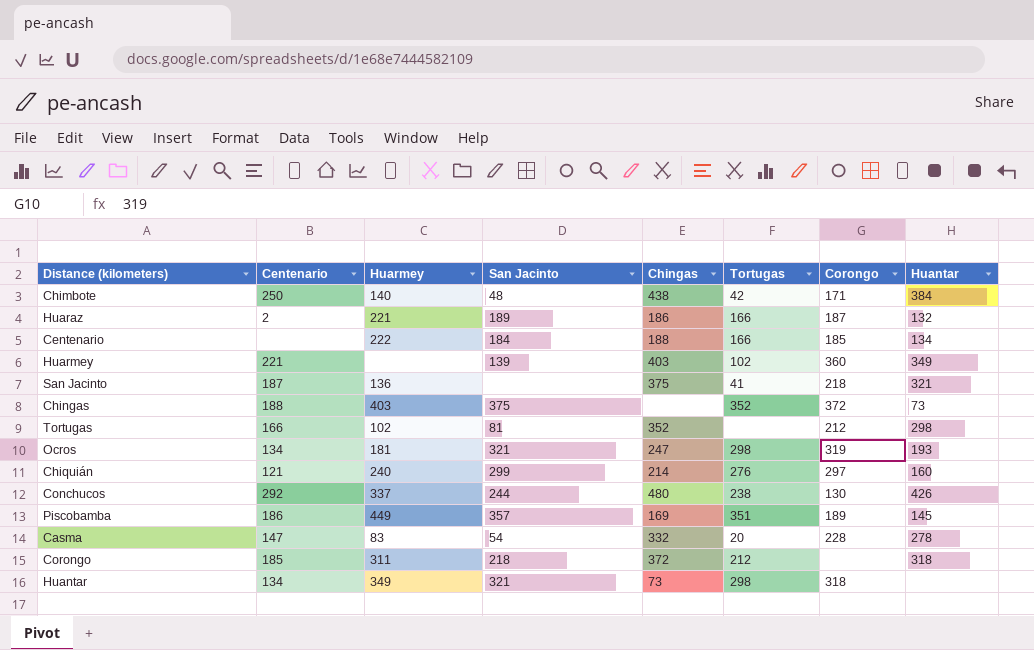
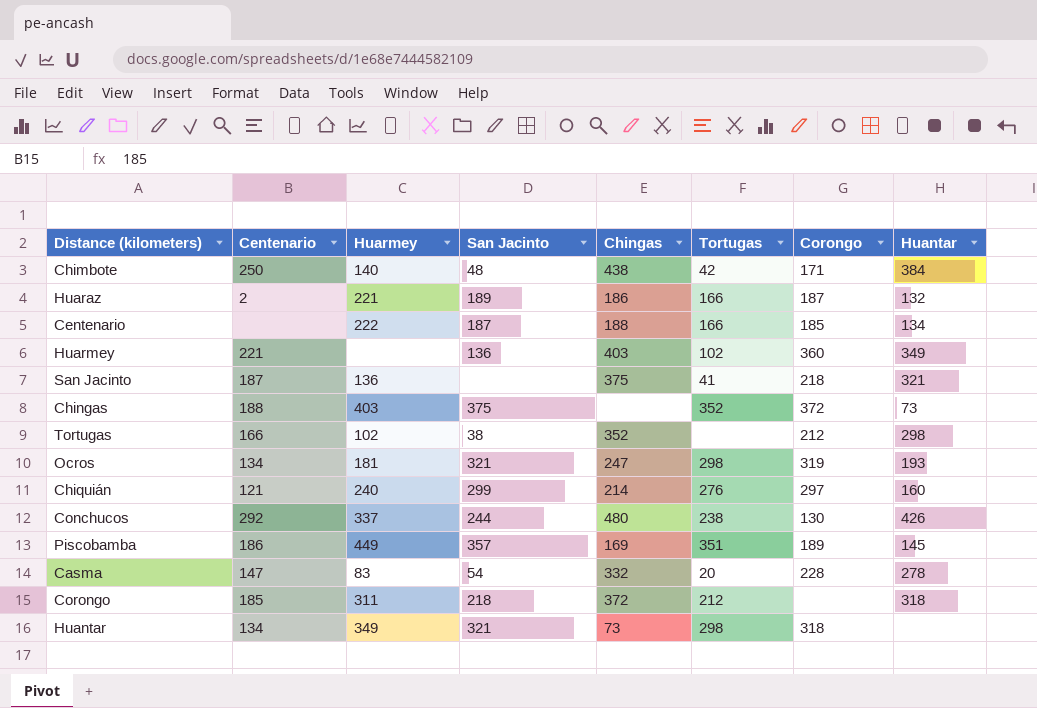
Centenario | San Jacinto: 184 -> 187
Huarmey | San Jacinto: 139 -> 136
Tortugas | San Jacinto: 81 -> 38

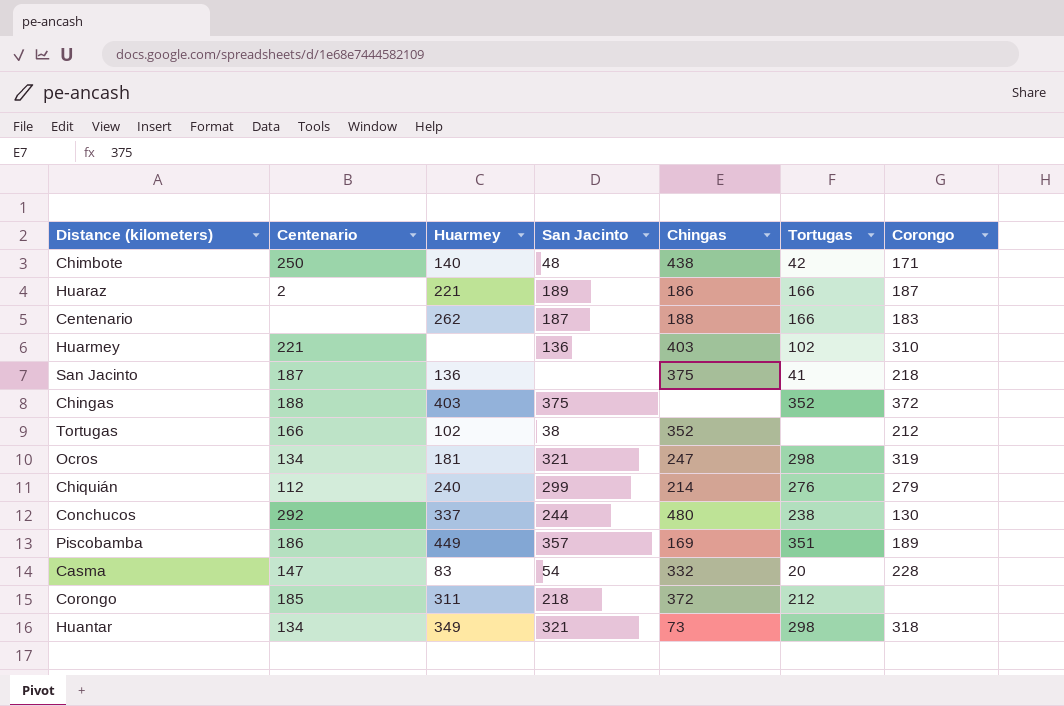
column Huantar | position: 8 -> none
Centenario | Huarmey: 222 -> 262
Centenario | Corongo: 185 -> 183
Huarmey | Corongo: 360 -> 310
Chiquián | Centenario: 121 -> 112
Chiquián | Corongo: 297 -> 279

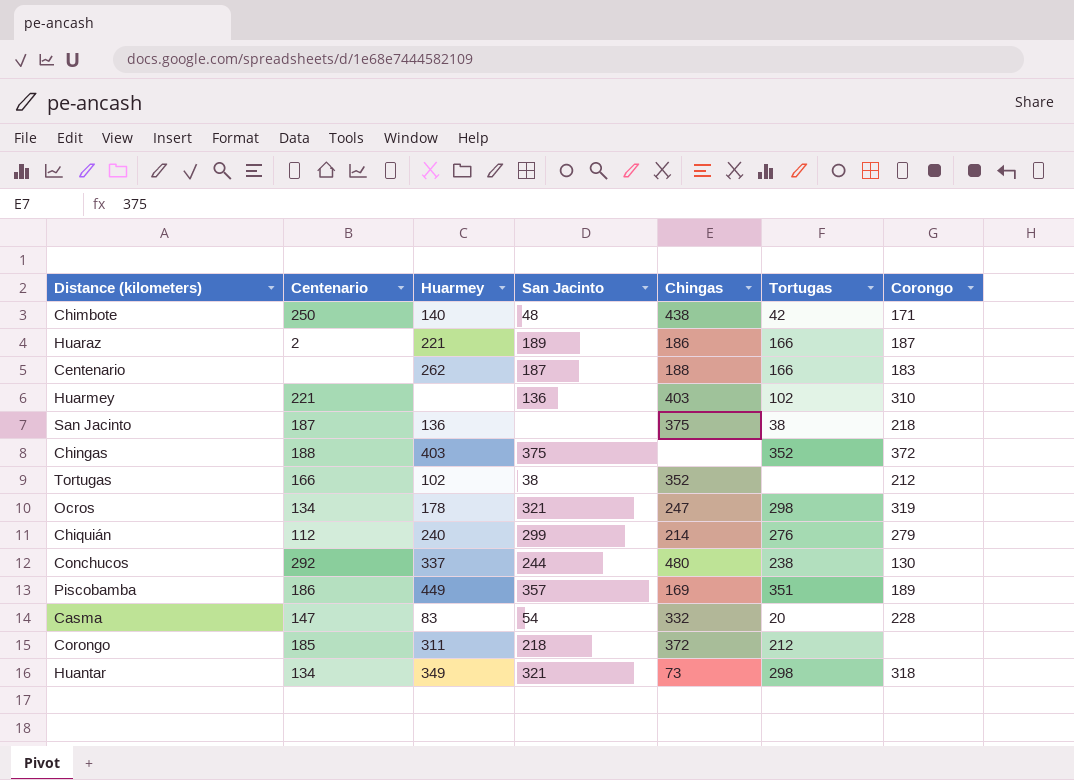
San Jacinto | Tortugas: 41 -> 38
Ocros | Huarmey: 181 -> 178

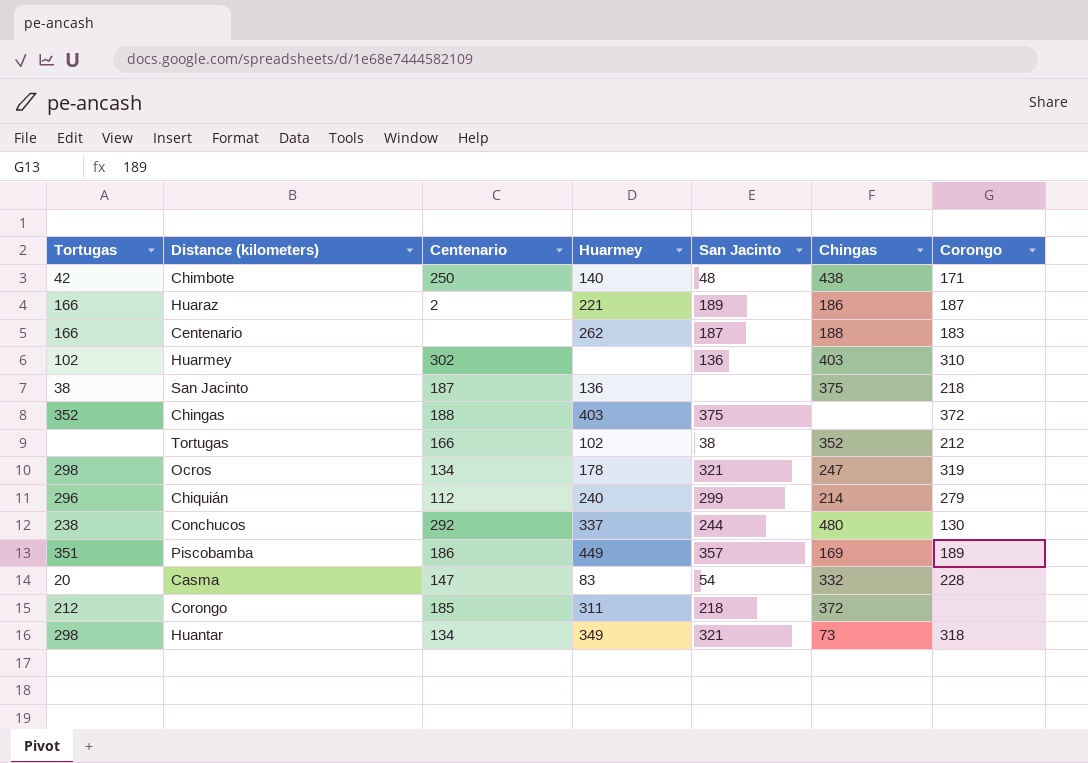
column Tortugas | position: 6 -> 1
Huarmey | Centenario: 221 -> 302
Chiquián | Tortugas: 276 -> 296

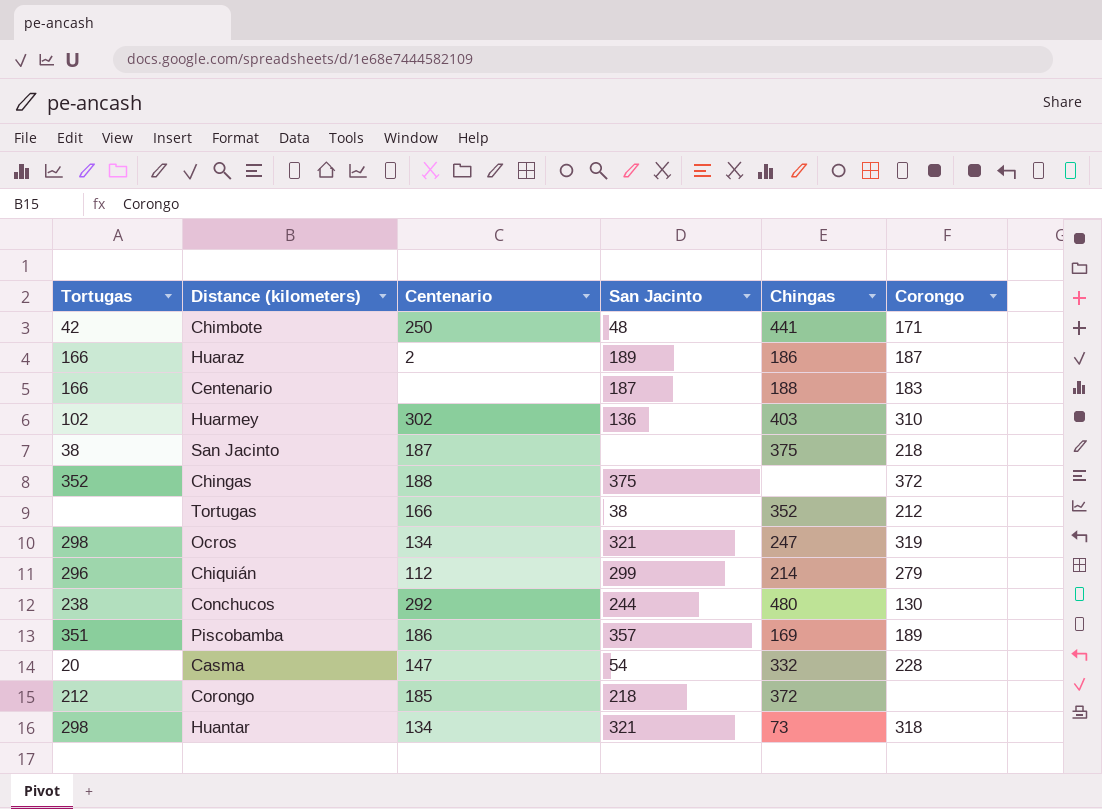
column Huarmey | position: 4 -> none
Chimbote | Chingas: 438 -> 441

